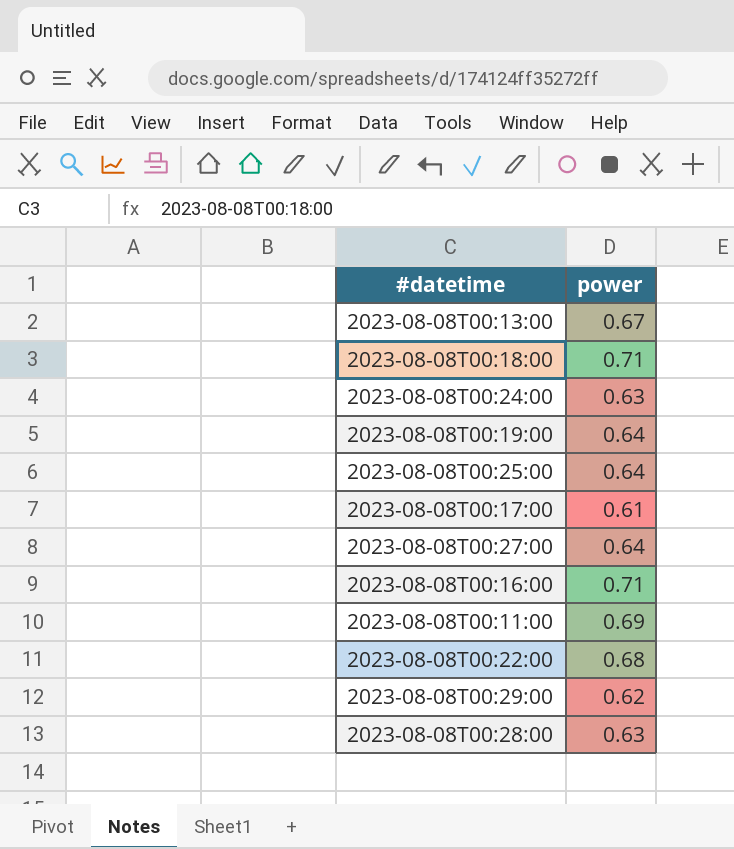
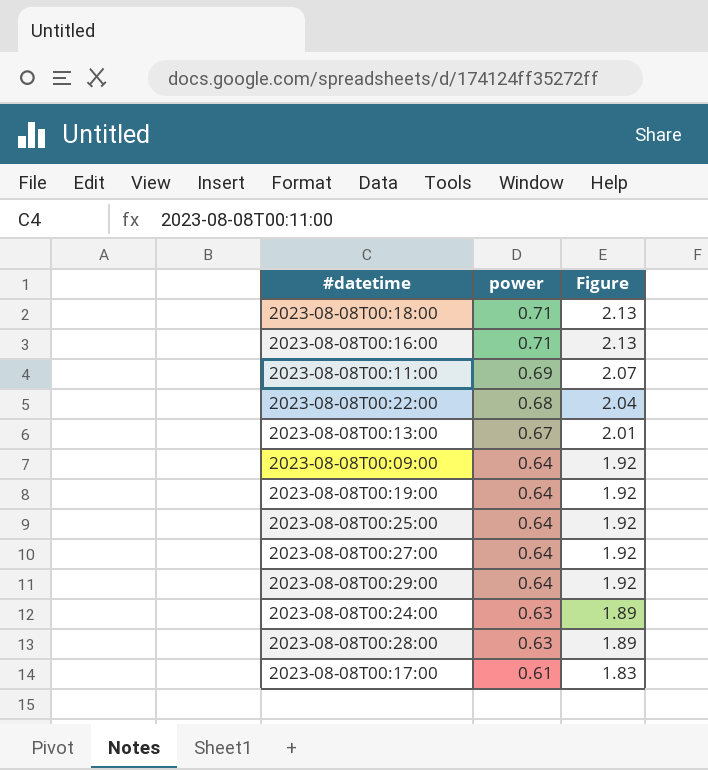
row order: none -> power descending
column Figure | formula: none -> [power] * 3
row 2023-08-08T00:09:00: none -> 0.64 | 1.92
2023-08-08T00:29:00 | power: 0.62 -> 0.64

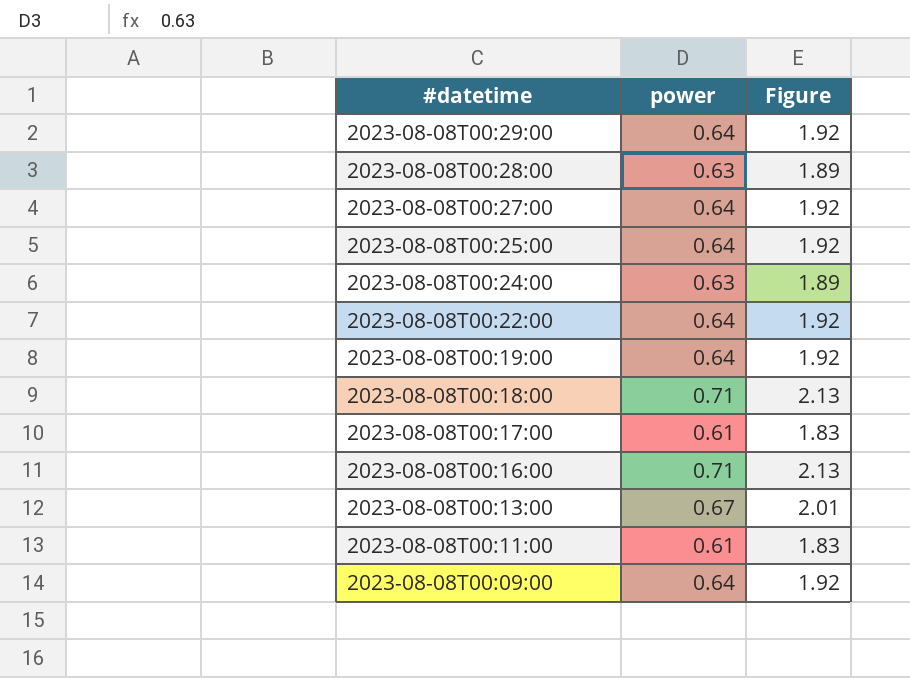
row order: power descending -> #datetime descending
2023-08-08T00:22:00 | power: 0.68 -> 0.64
2023-08-08T00:22:00 | Figure: 2.04 -> 1.92
2023-08-08T00:11:00 | power: 0.69 -> 0.61
2023-08-08T00:11:00 | Figure: 2.07 -> 1.83

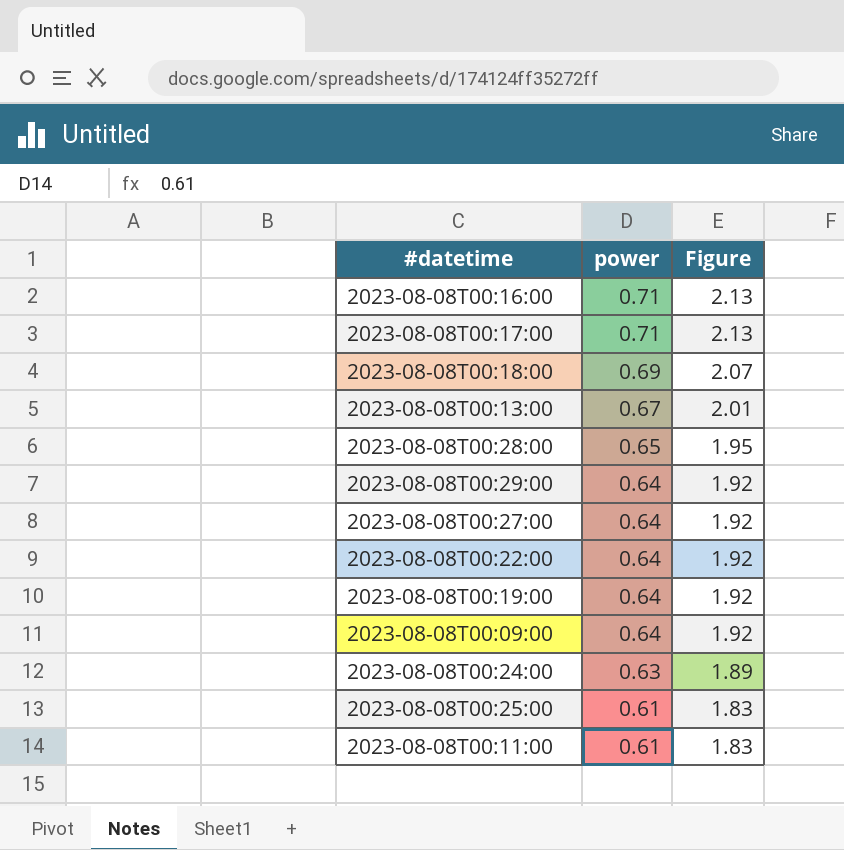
row order: #datetime descending -> power descending
2023-08-08T00:17:00 | power: 0.61 -> 0.71
2023-08-08T00:17:00 | Figure: 1.83 -> 2.13
2023-08-08T00:18:00 | power: 0.71 -> 0.69
2023-08-08T00:18:00 | Figure: 2.13 -> 2.07
2023-08-08T00:28:00 | power: 0.63 -> 0.65
2023-08-08T00:28:00 | Figure: 1.89 -> 1.95
2023-08-08T00:25:00 | power: 0.64 -> 0.61
2023-08-08T00:25:00 | Figure: 1.92 -> 1.83

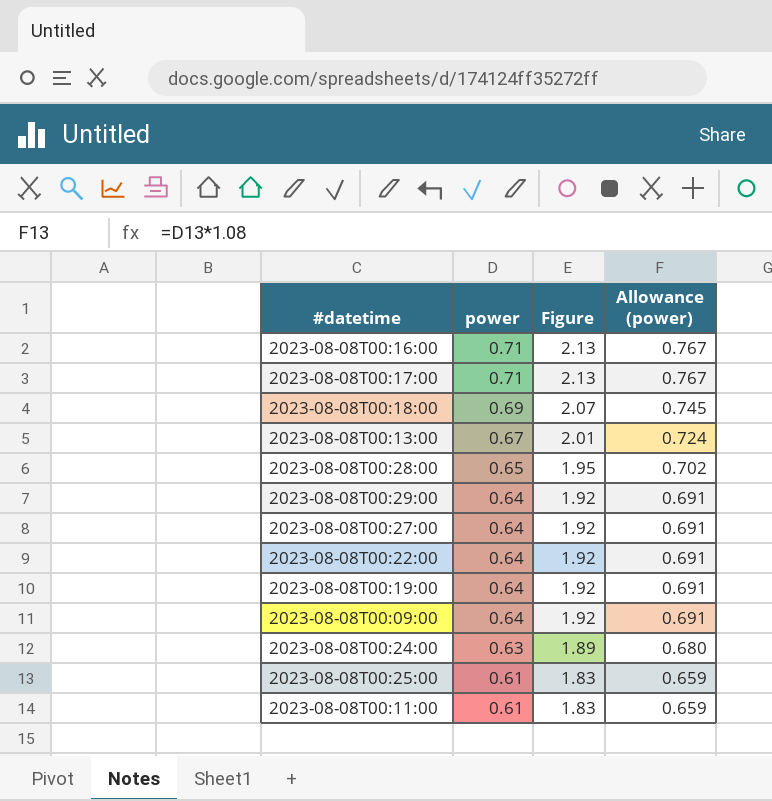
column Allowance (power) | formula: none -> [power] * 1.08

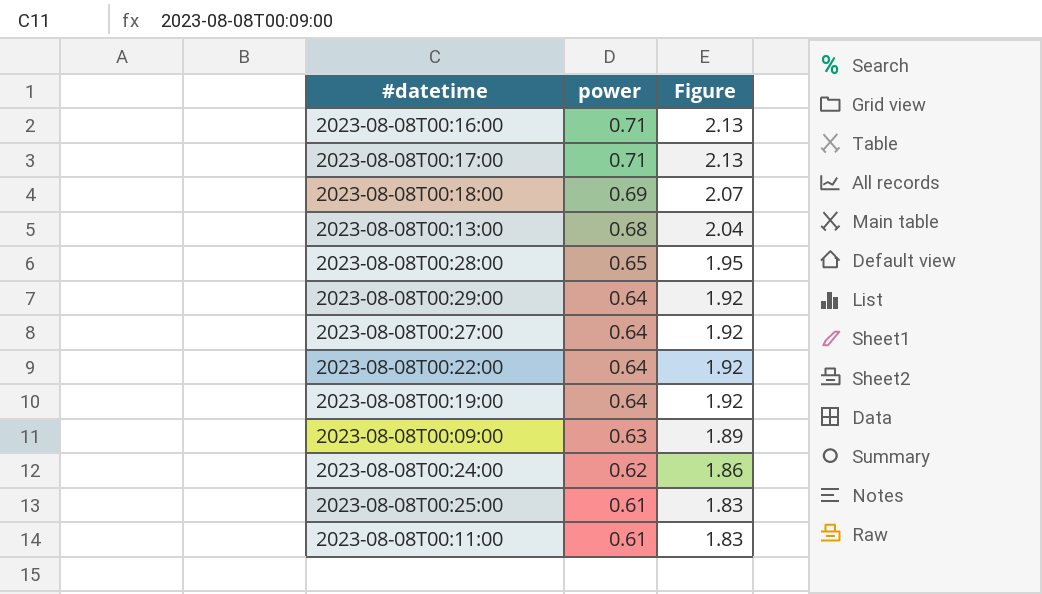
column Allowance (power) | formula: [power] * 1.08 -> none
2023-08-08T00:13:00 | power: 0.67 -> 0.68
2023-08-08T00:13:00 | Figure: 2.01 -> 2.04
2023-08-08T00:09:00 | power: 0.64 -> 0.63
2023-08-08T00:09:00 | Figure: 1.92 -> 1.89
2023-08-08T00:24:00 | power: 0.63 -> 0.62
2023-08-08T00:24:00 | Figure: 1.89 -> 1.86

